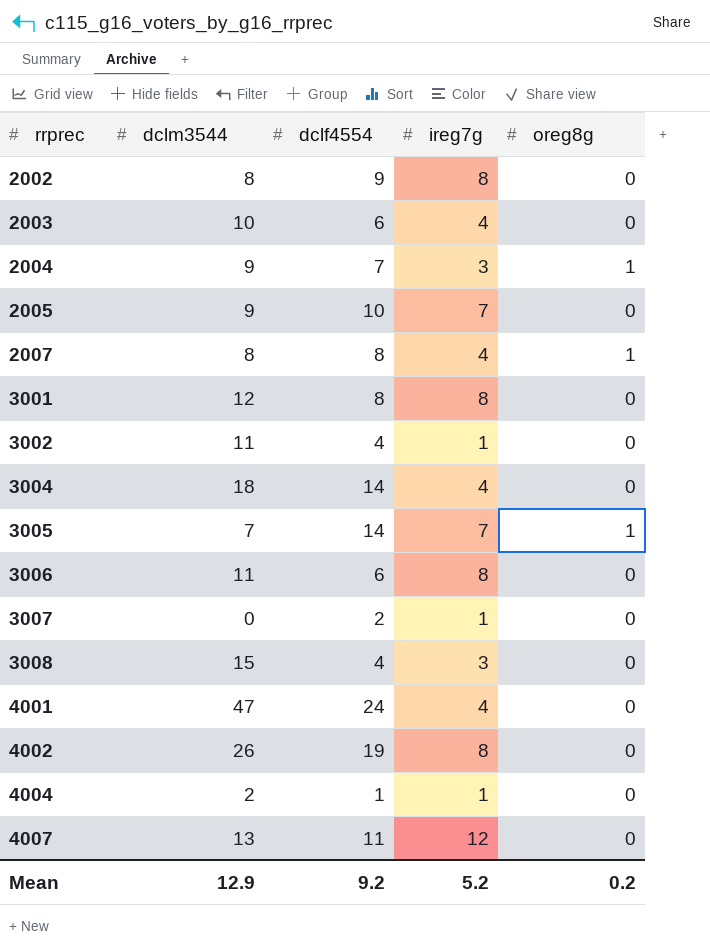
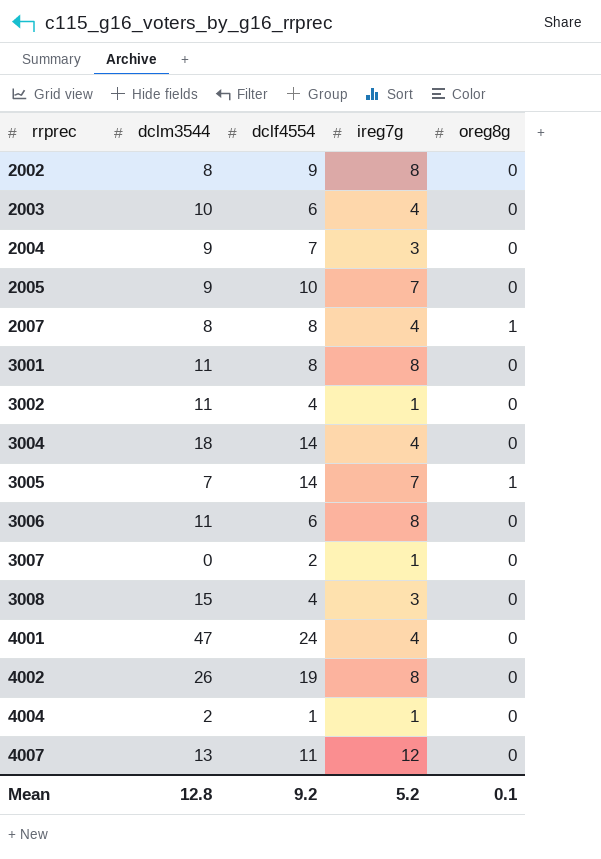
2004 | oreg8g: 1 -> 0
3001 | dclm3544: 12 -> 11
Mean | dclm3544: 12.9 -> 12.8
Mean | oreg8g: 0.2 -> 0.1

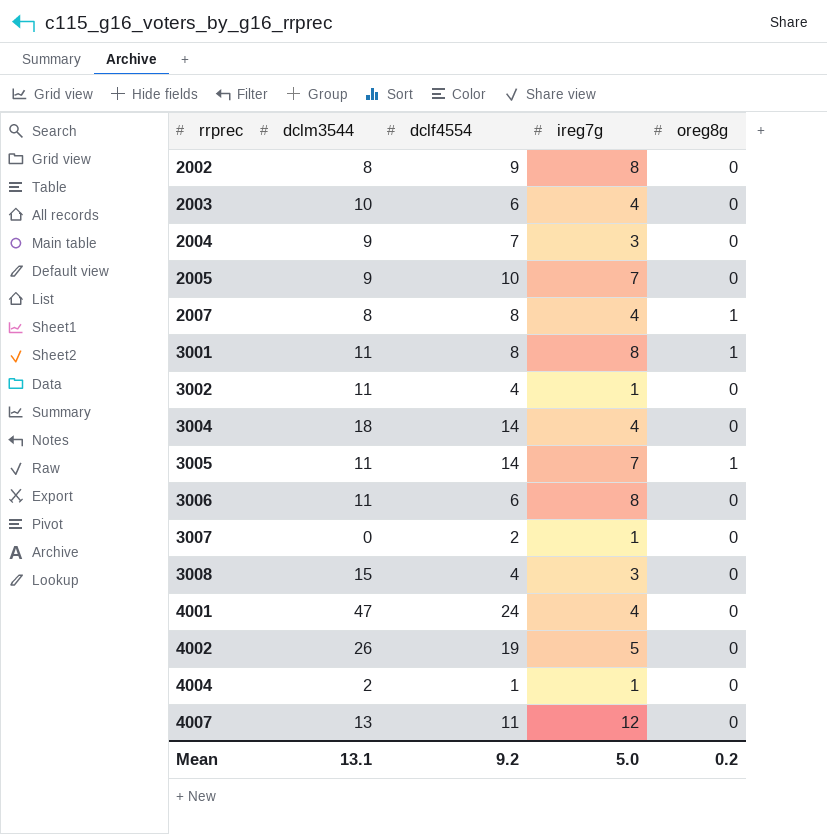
3001 | oreg8g: 0 -> 1
3005 | dclm3544: 7 -> 11
4002 | ireg7g: 8 -> 5
Mean | dclm3544: 12.8 -> 13.1
Mean | ireg7g: 5.2 -> 5.0
Mean | oreg8g: 0.1 -> 0.2

